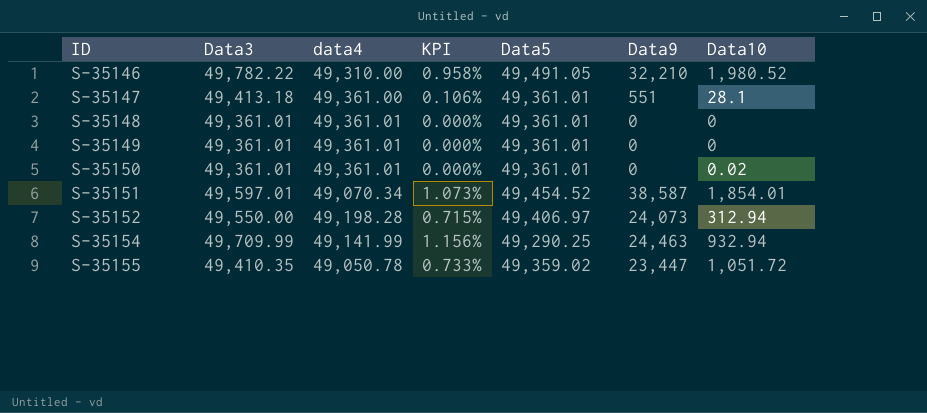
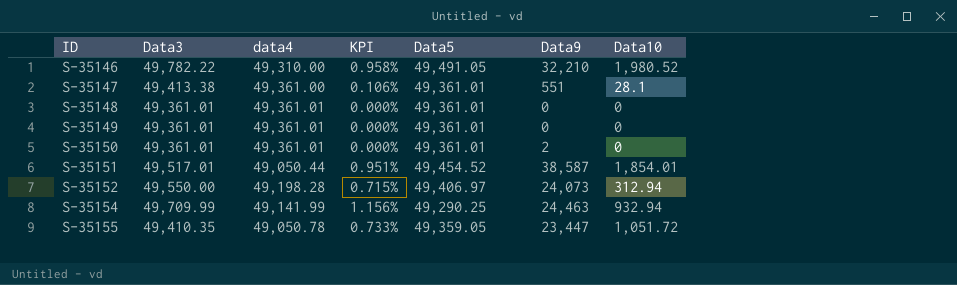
S-35147 | Data3: 49,413.18 -> 49,413.38
S-35150 | Data9: 0 -> 2
S-35150 | Data10: 0.02 -> 0
S-35151 | Data3: 49,597.01 -> 49,517.01
S-35151 | data4: 49,070.34 -> 49,050.44
S-35151 | KPI: 1.073% -> 0.951%
S-35155 | Data5: 49,359.02 -> 49,359.05

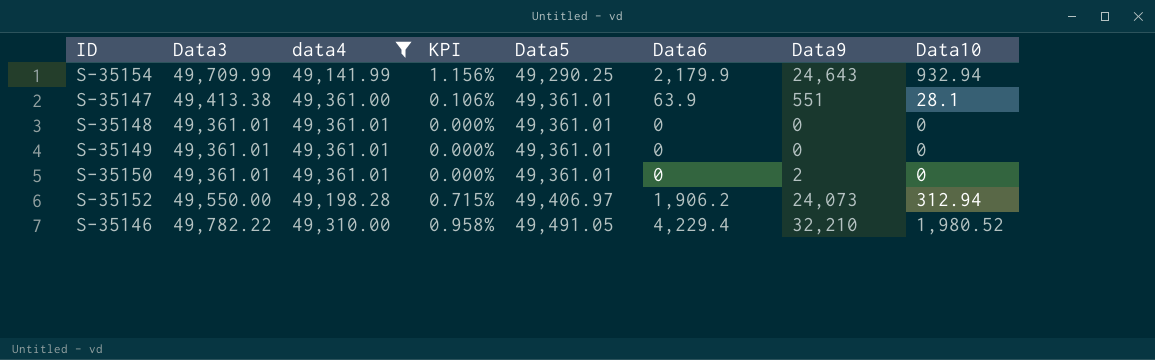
filter: none -> data4 >= 49,141.99
row order: ID ascending -> Data5 ascending
column Data6 | position: none -> 6
S-35154 | Data9: 24,463 -> 24,643

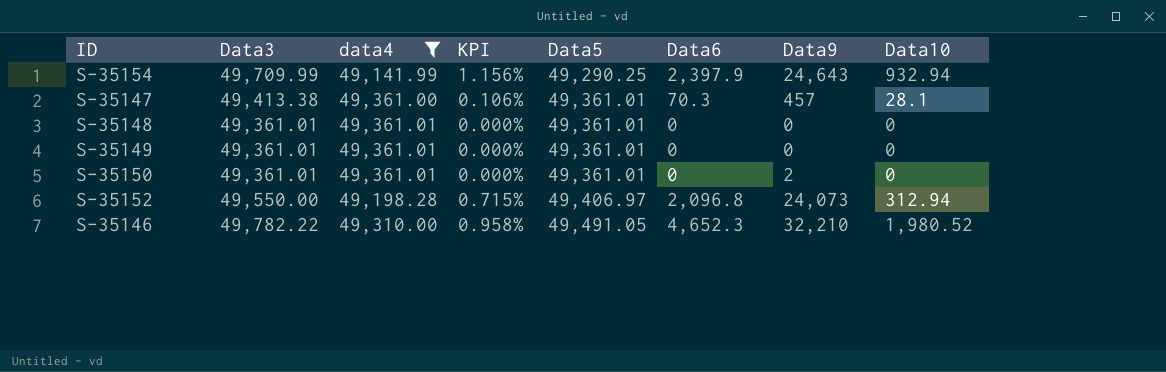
S-35154 | Data6: 2,179.9 -> 2,397.9
S-35147 | Data6: 63.9 -> 70.3
S-35147 | Data9: 551 -> 457
S-35152 | Data6: 1,906.2 -> 2,096.8
S-35146 | Data6: 4,229.4 -> 4,652.3

